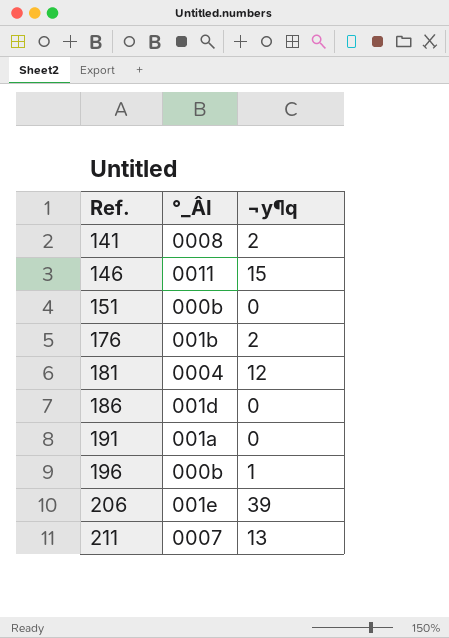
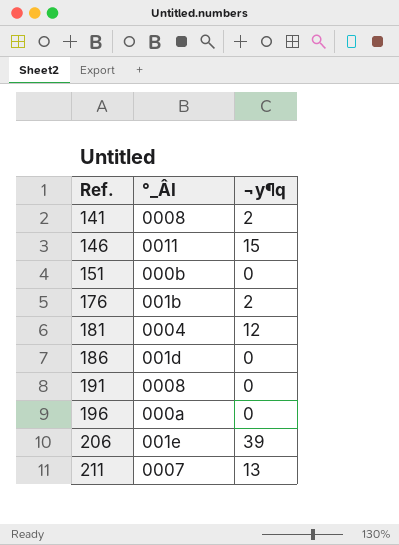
191 | °_ÂI: 001a -> 0008
196 | °_ÂI: 000b -> 000a
196 | ¬y¶q: 1 -> 0

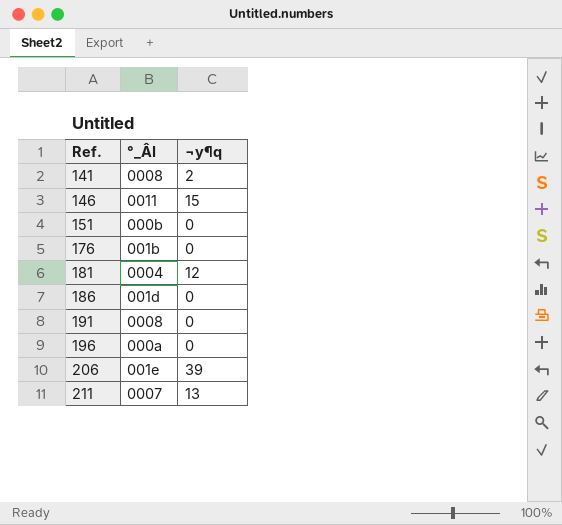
176 | ¬y¶q: 2 -> 0

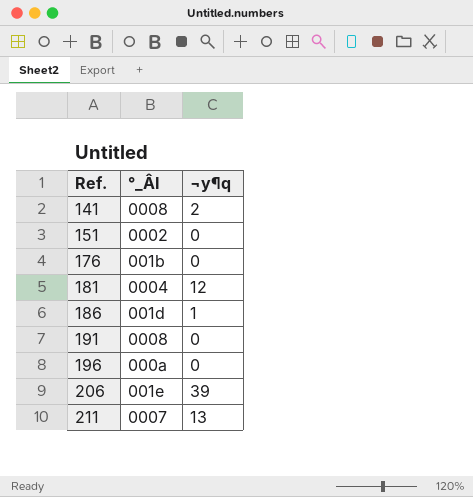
row 146: 0011 | 15 -> none
151 | °_ÂI: 000b -> 0002
186 | ¬y¶q: 0 -> 1

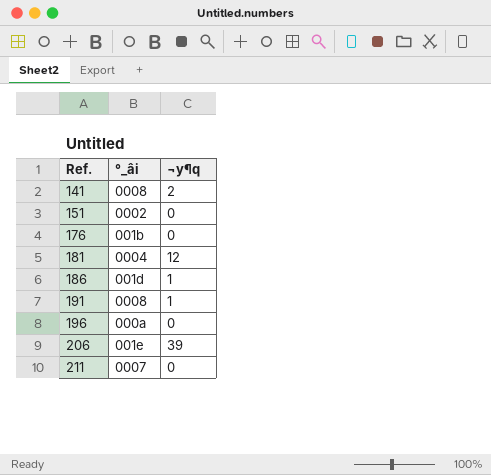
column name: °_ÂI -> °_âi
191 | ¬y¶q: 0 -> 1
211 | ¬y¶q: 13 -> 0

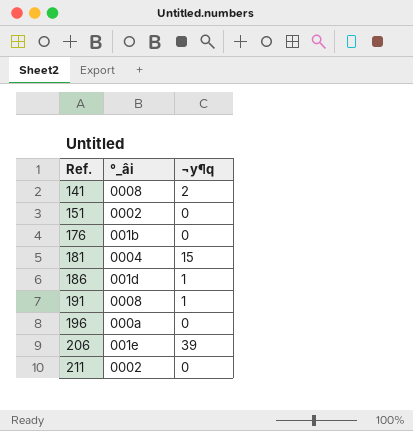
181 | ¬y¶q: 12 -> 15
211 | °_âi: 0007 -> 0002

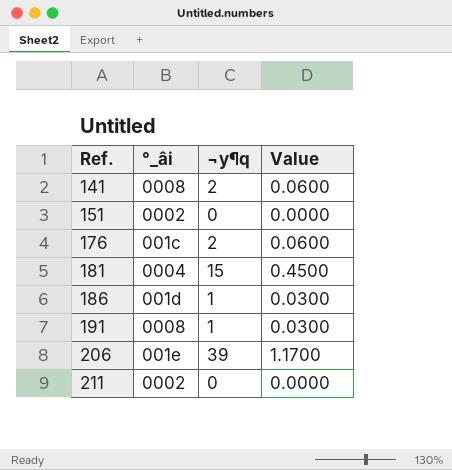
column Value | formula: none -> [¬y¶q] * 0.03
row 196: 000a | 0 -> none
176 | °_âi: 001b -> 001c
176 | ¬y¶q: 0 -> 2

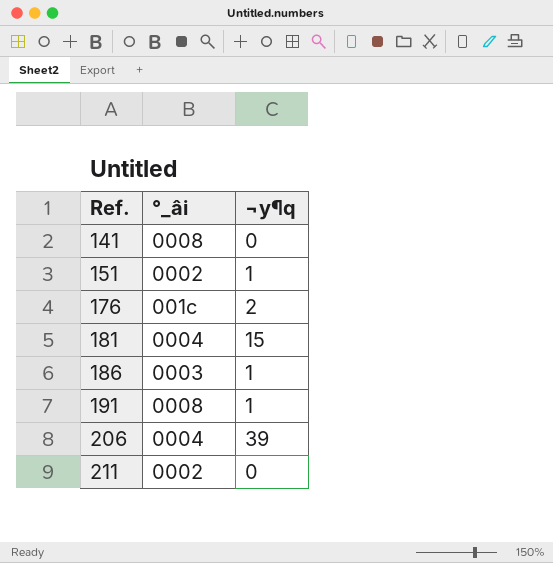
column Value | formula: [¬y¶q] * 0.03 -> none
141 | ¬y¶q: 2 -> 0
151 | ¬y¶q: 0 -> 1
186 | °_âi: 001d -> 0003
206 | °_âi: 001e -> 0004

